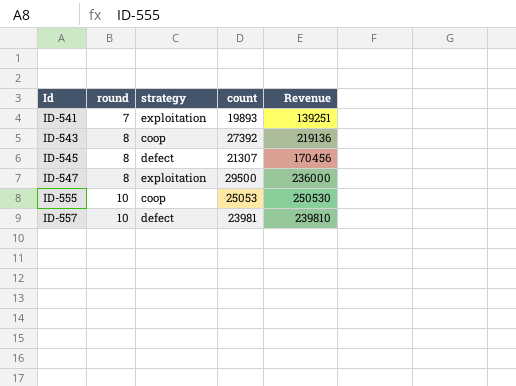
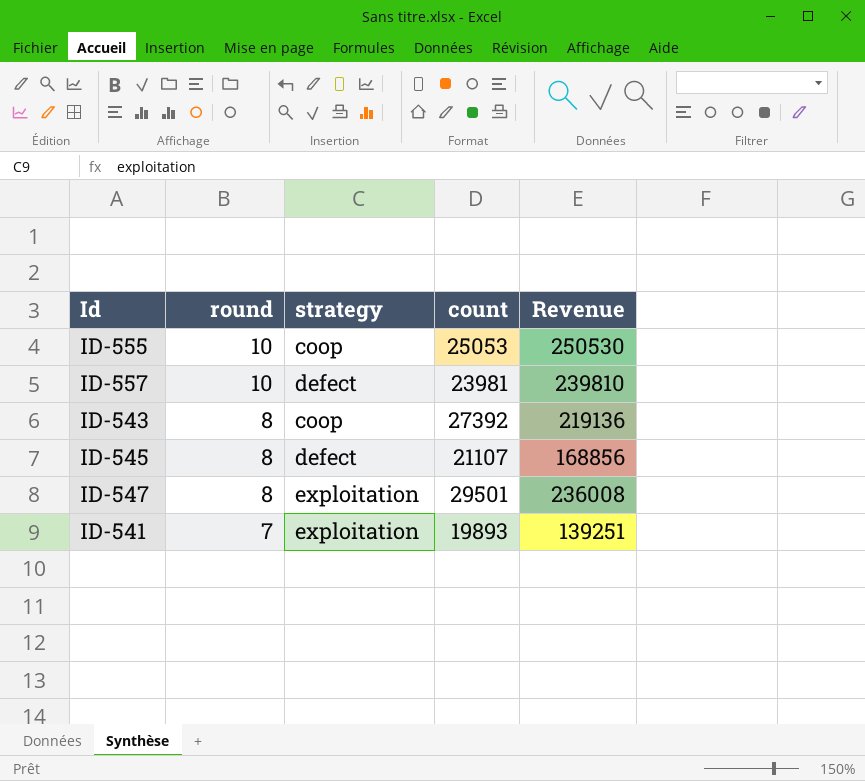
row order: Id ascending -> round descending
ID-545 | count: 21307 -> 21107
ID-545 | Revenue: 170456 -> 168856
ID-547 | count: 29500 -> 29501
ID-547 | Revenue: 236000 -> 236008

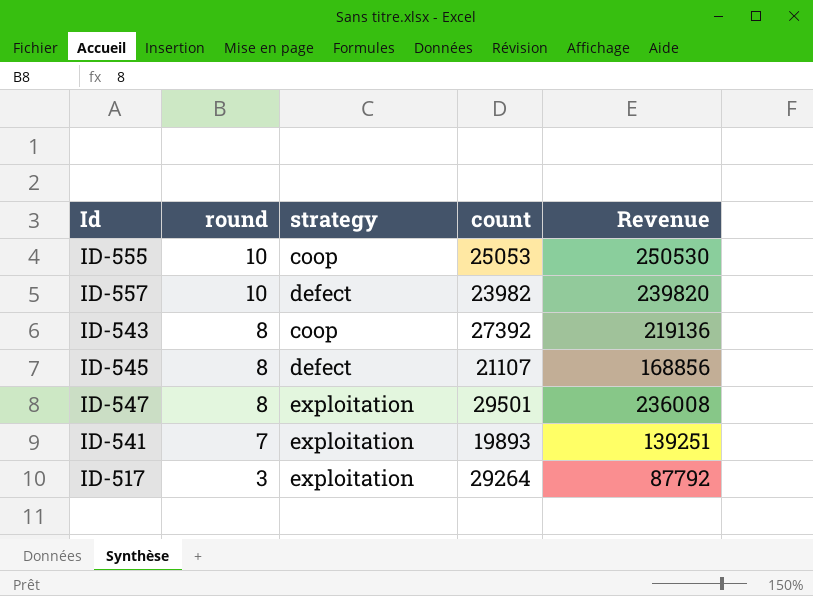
ID-557 | count: 23981 -> 23982
ID-557 | Revenue: 239810 -> 239820
row ID-517: none -> 3 | exploitation | 29264 | 87792

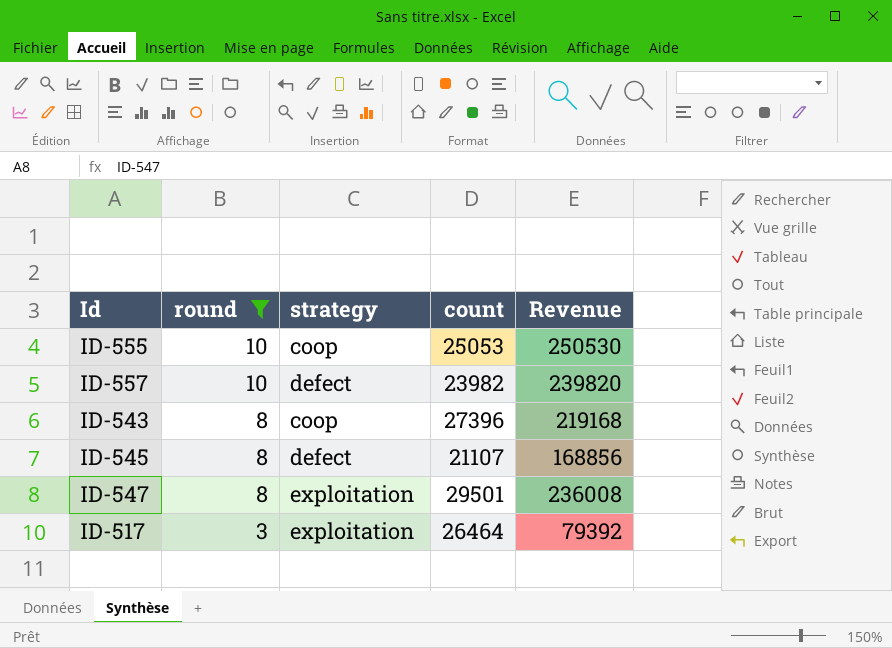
filter: none -> round != 7
ID-543 | count: 27392 -> 27396
ID-543 | Revenue: 219136 -> 219168
ID-517 | count: 29264 -> 26464
ID-517 | Revenue: 87792 -> 79392

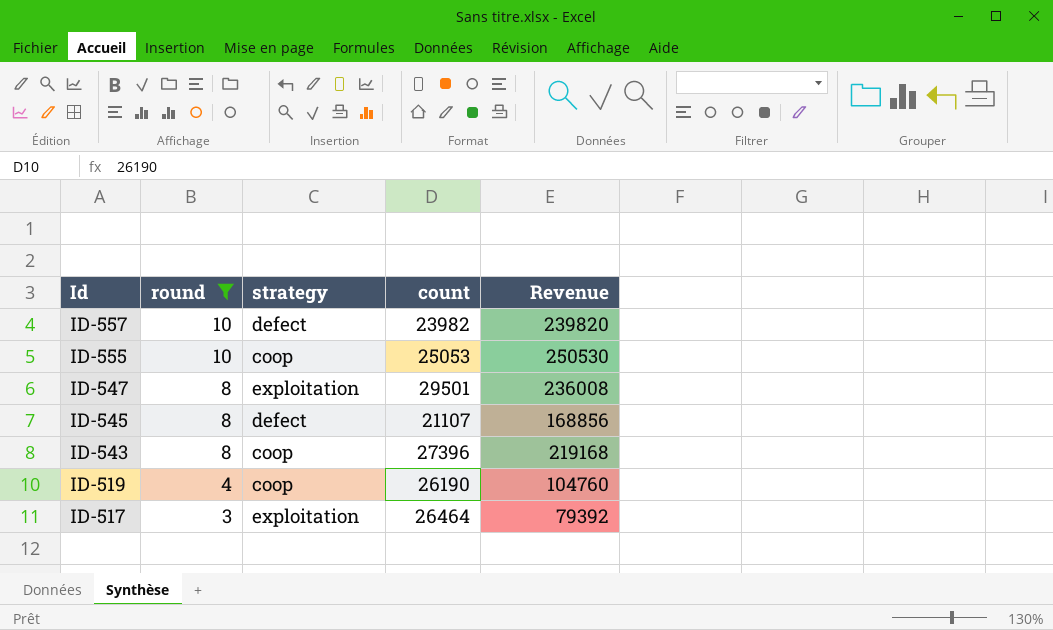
row order: round descending -> Id descending
row ID-519: none -> 4 | coop | 26190 | 104760

